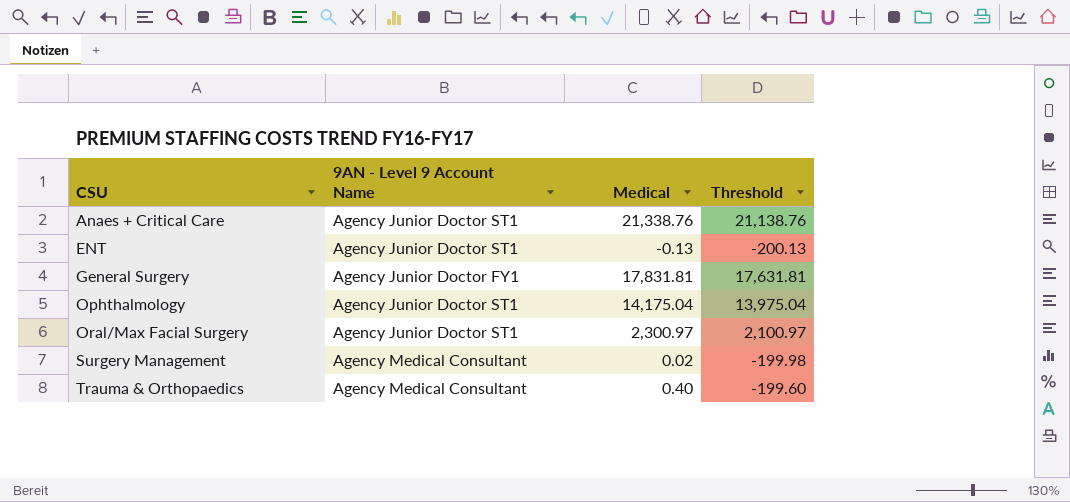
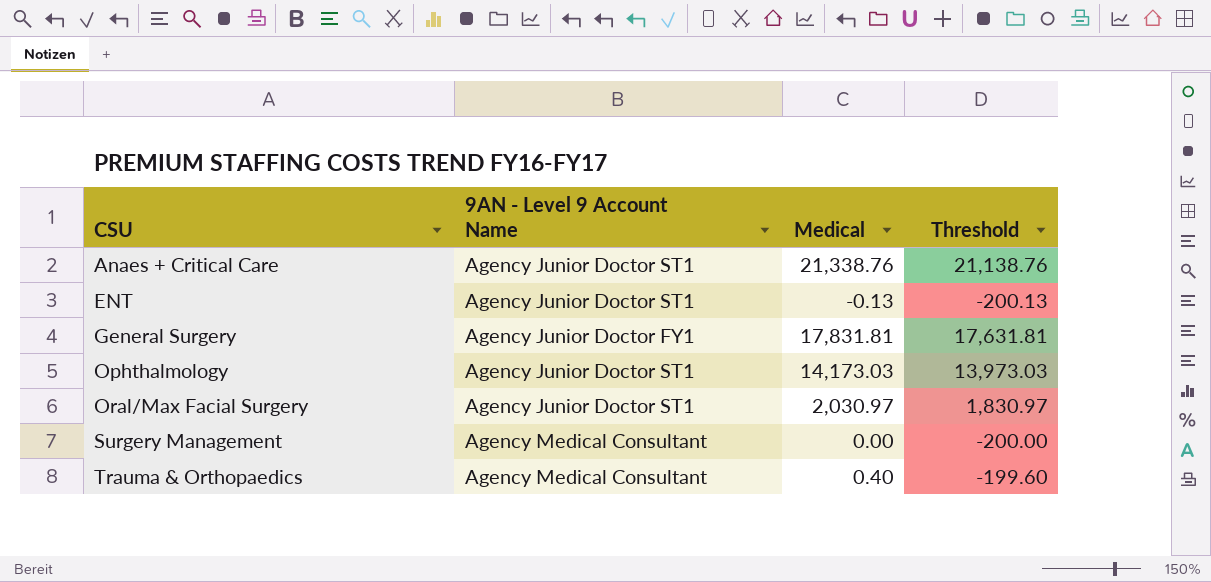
Ophthalmology | Medical: 14,175.04 -> 14,173.03
Ophthalmology | Threshold: 13,975.04 -> 13,973.03
Oral/Max Facial Surgery | Medical: 2,300.97 -> 2,030.97
Oral/Max Facial Surgery | Threshold: 2,100.97 -> 1,830.97
Surgery Management | Medical: 0.02 -> 0.00
Surgery Management | Threshold: -199.98 -> -200.00

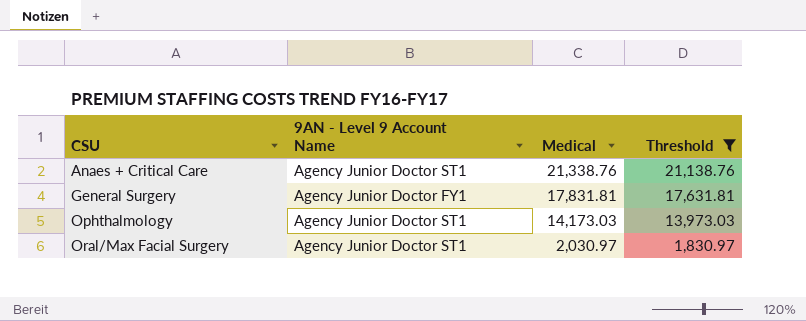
filter: none -> Threshold >= 1,830.97

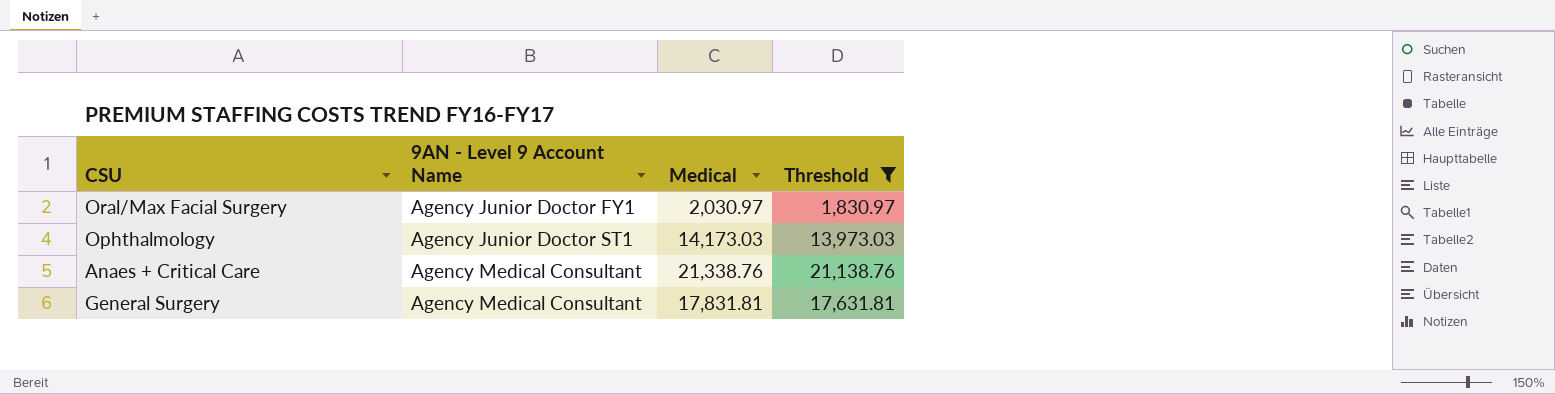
row order: CSU ascending -> 9AN - Level 9 Account Name ascending
Oral/Max Facial Surgery | 9AN - Level 9 Account Name: Agency Junior Doctor ST1 -> Agency Junior Doctor FY1
Anaes + Critical Care | 9AN - Level 9 Account Name: Agency Junior Doctor ST1 -> Agency Medical Consultant
General Surgery | 9AN - Level 9 Account Name: Agency Junior Doctor FY1 -> Agency Medical Consultant

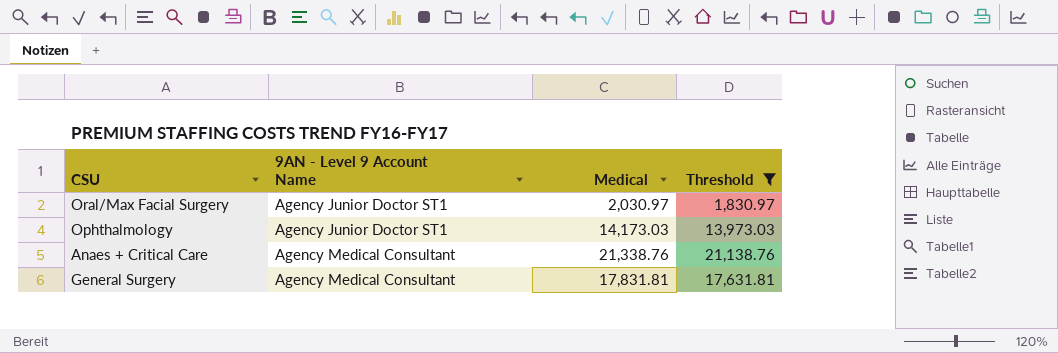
Oral/Max Facial Surgery | 9AN - Level 9 Account Name: Agency Junior Doctor FY1 -> Agency Junior Doctor ST1

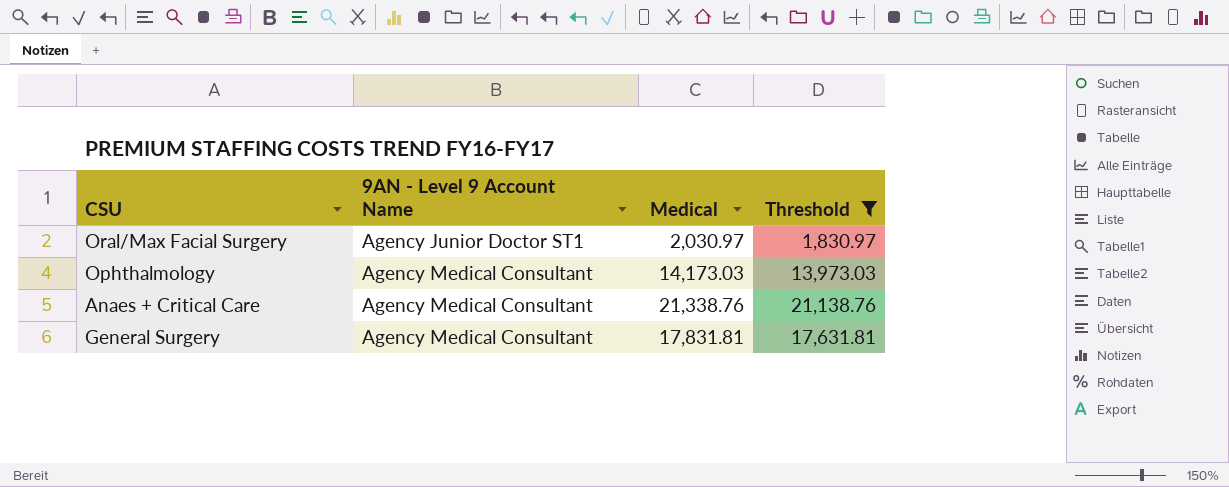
Ophthalmology | 9AN - Level 9 Account Name: Agency Junior Doctor ST1 -> Agency Medical Consultant

